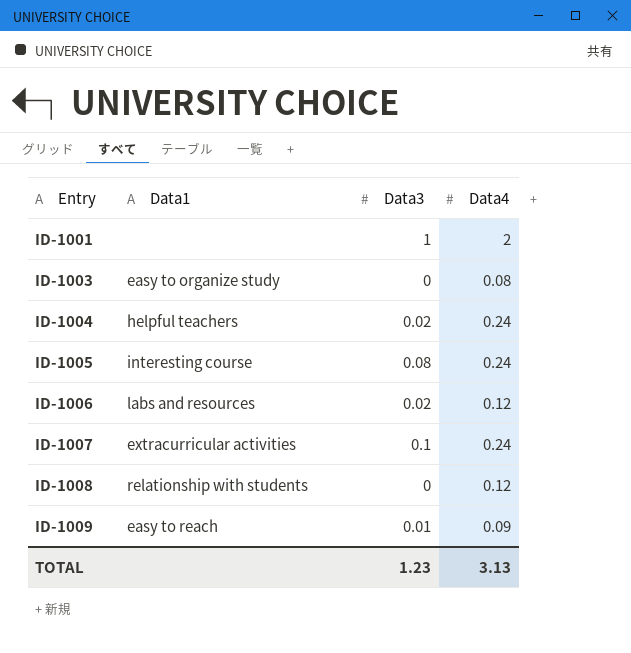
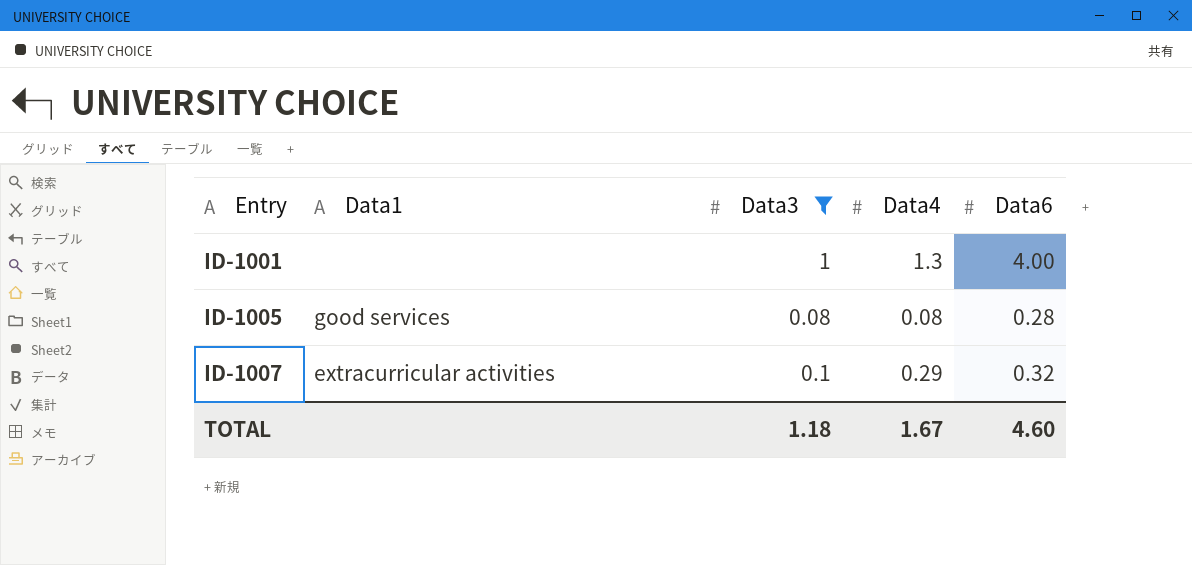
filter: none -> Data3 >= 0.08
column Data6 | position: none -> 5
ID-1001 | Data4: 2 -> 1.3
ID-1005 | Data1: interesting course -> good services
ID-1005 | Data4: 0.24 -> 0.08
ID-1007 | Data4: 0.24 -> 0.29
TOTAL | Data3: 1.23 -> 1.18
TOTAL | Data4: 3.13 -> 1.67

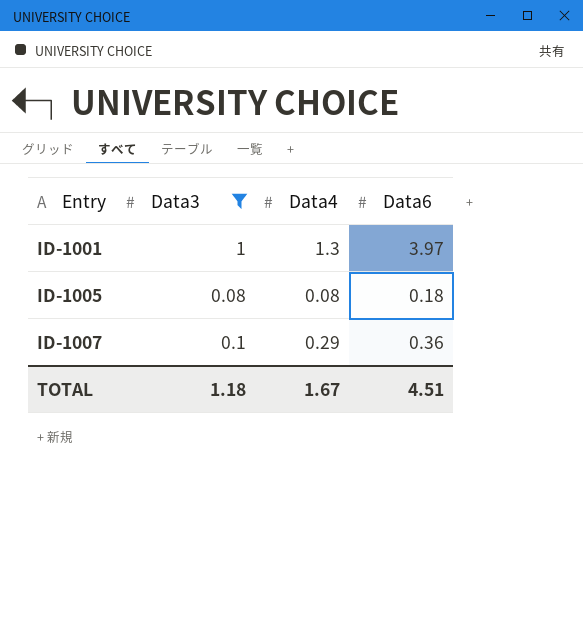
column Data1 | position: 2 -> none
ID-1001 | Data6: 4.00 -> 3.97
ID-1005 | Data6: 0.28 -> 0.18
ID-1007 | Data6: 0.32 -> 0.36
TOTAL | Data6: 4.60 -> 4.51

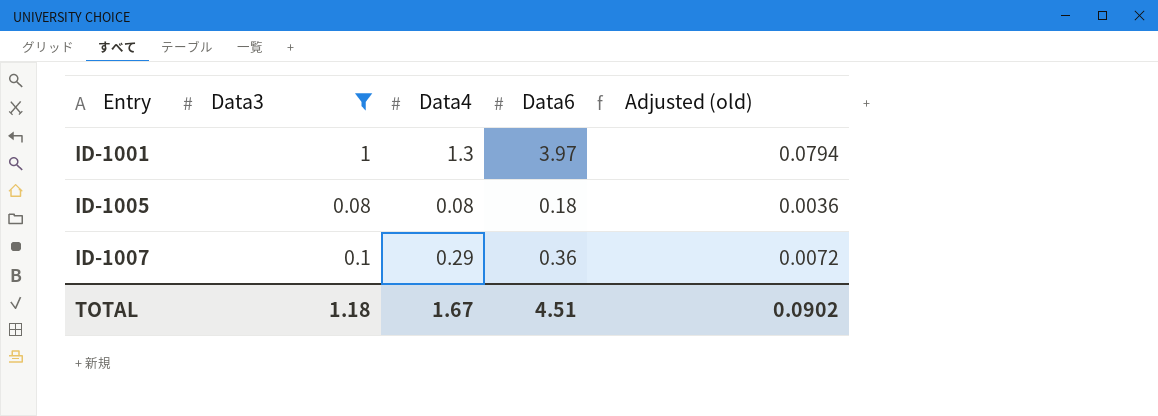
column Adjusted (old) | formula: none -> [Data6] * 0.02

